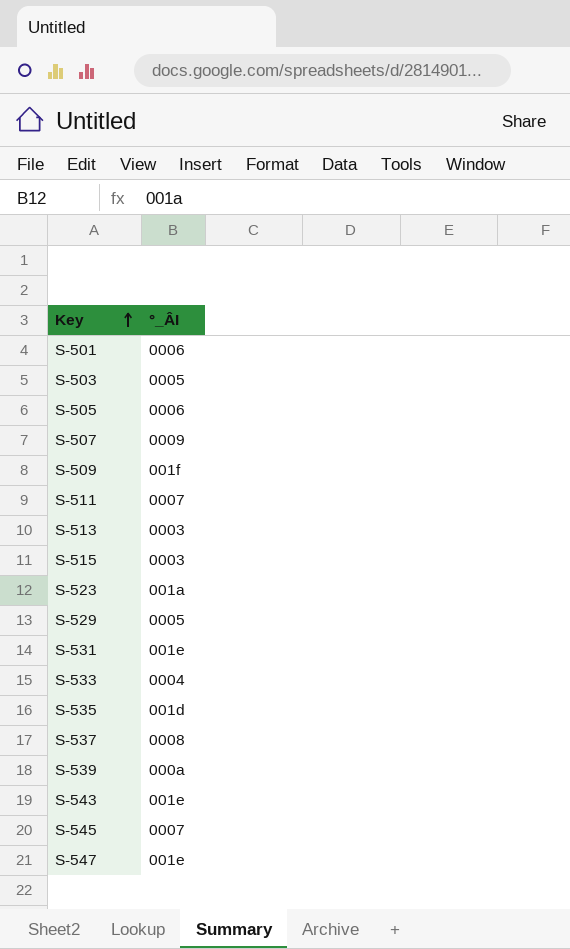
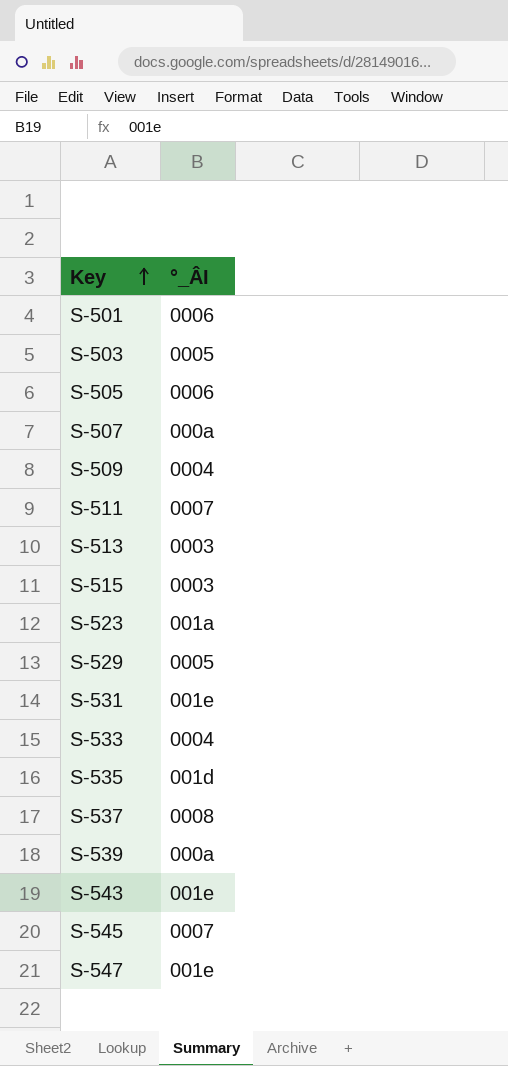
S-507 | °_ÂI: 0009 -> 000a
S-509 | °_ÂI: 001f -> 0004

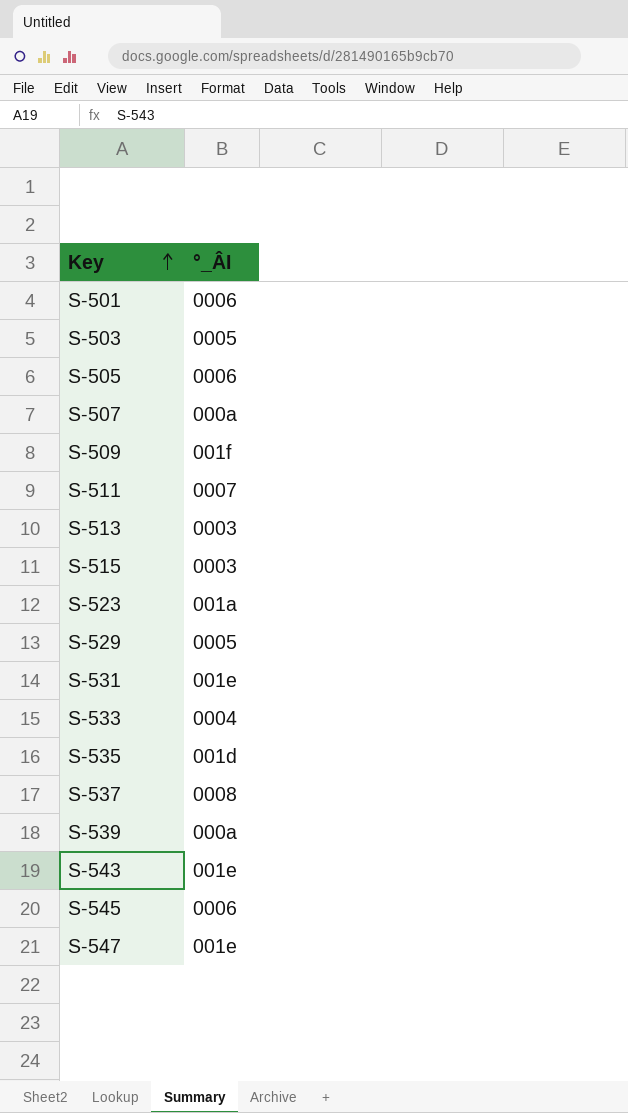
S-509 | °_ÂI: 0004 -> 001f
S-545 | °_ÂI: 0007 -> 0006

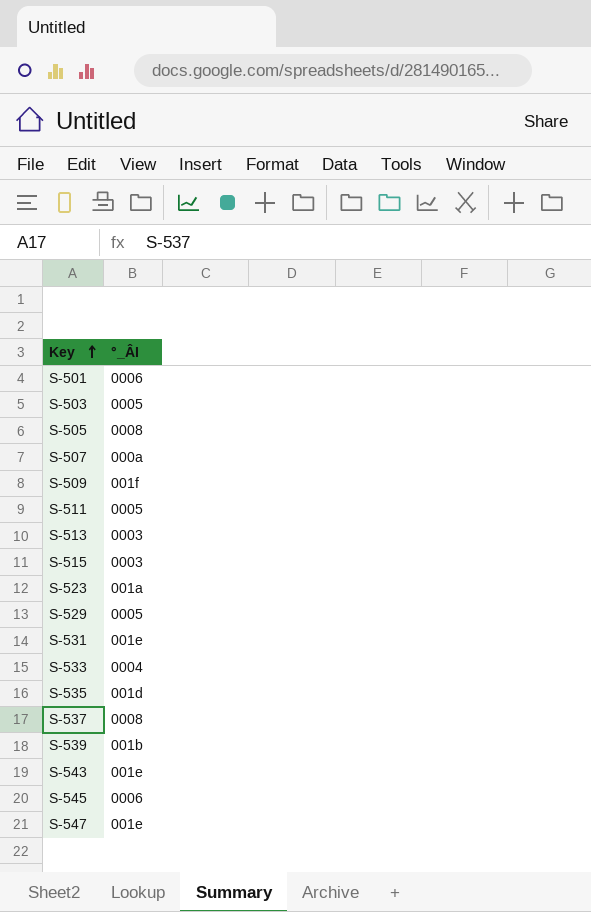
S-505 | °_ÂI: 0006 -> 0008
S-511 | °_ÂI: 0007 -> 0005
S-539 | °_ÂI: 000a -> 001b

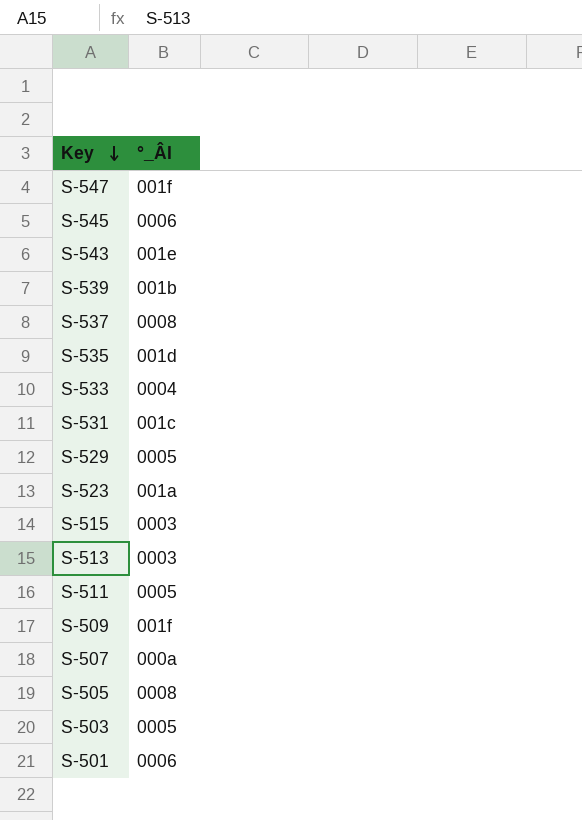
row order: Key ascending -> Key descending
S-547 | °_ÂI: 001e -> 001f
S-531 | °_ÂI: 001e -> 001c

